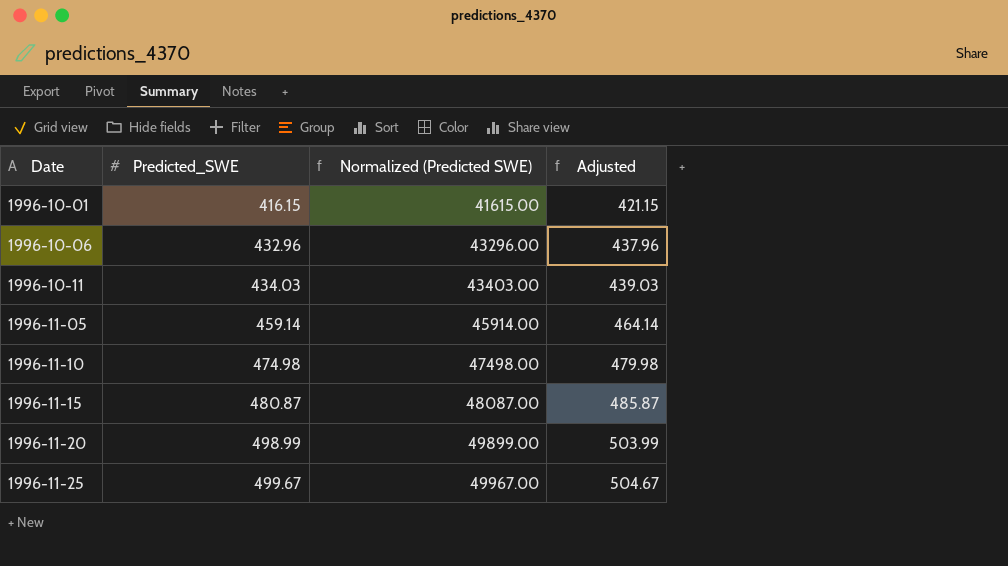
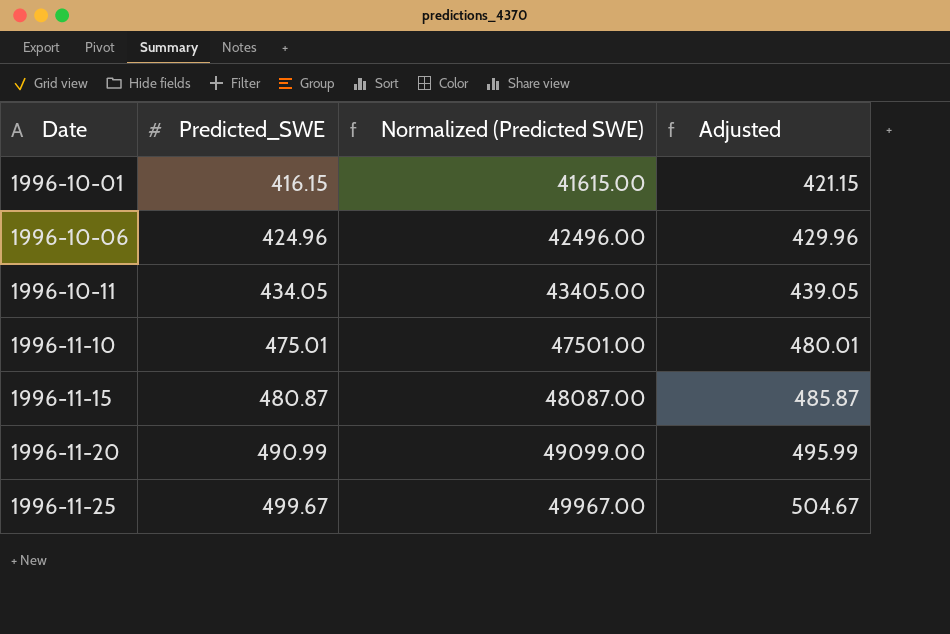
row 1996-11-05: 459.14 | 45914.00 | 464.14 -> none
1996-10-06 | Predicted_SWE: 432.96 -> 424.96
1996-10-06 | Normalized (Predicted SWE): 43296.00 -> 42496.00
1996-10-06 | Adjusted: 437.96 -> 429.96
1996-10-11 | Predicted_SWE: 434.03 -> 434.05
1996-10-11 | Normalized (Predicted SWE): 43403.00 -> 43405.00
1996-10-11 | Adjusted: 439.03 -> 439.05
1996-11-10 | Predicted_SWE: 474.98 -> 475.01
1996-11-10 | Normalized (Predicted SWE): 47498.00 -> 47501.00
1996-11-10 | Adjusted: 479.98 -> 480.01
1996-11-20 | Predicted_SWE: 498.99 -> 490.99
1996-11-20 | Normalized (Predicted SWE): 49899.00 -> 49099.00
1996-11-20 | Adjusted: 503.99 -> 495.99

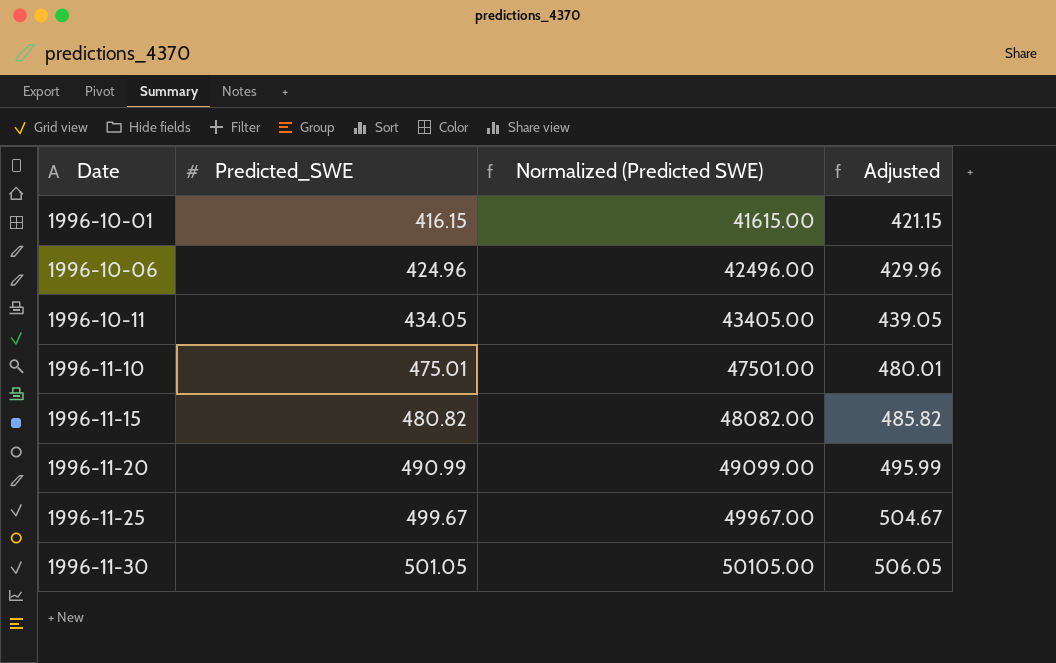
1996-11-15 | Predicted_SWE: 480.87 -> 480.82
1996-11-15 | Normalized (Predicted SWE): 48087.00 -> 48082.00
1996-11-15 | Adjusted: 485.87 -> 485.82
row 1996-11-30: none -> 501.05 | 50105.00 | 506.05

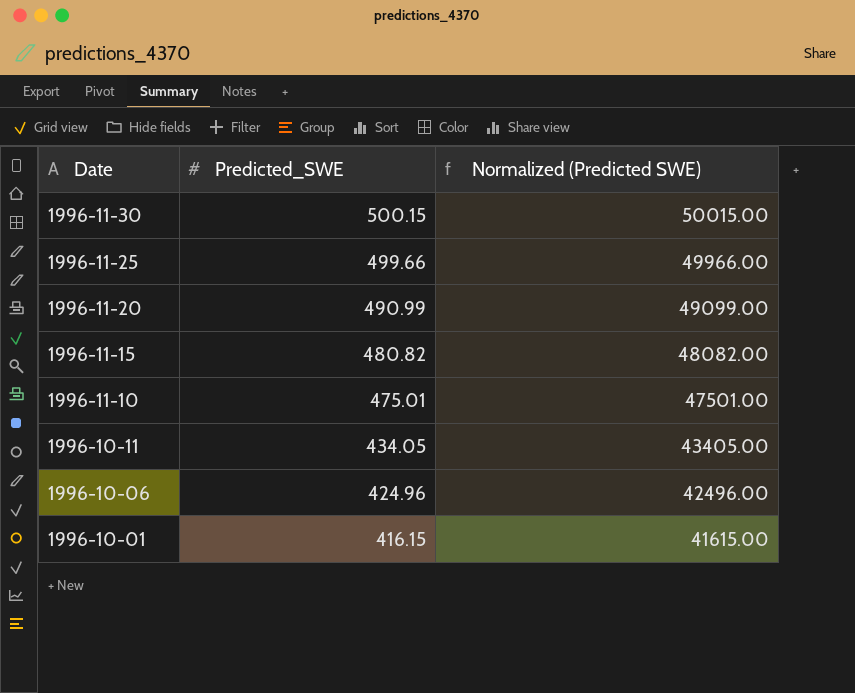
row order: Date ascending -> Date descending
column Adjusted | formula: [Predicted_SWE] + 5 -> none
1996-11-30 | Predicted_SWE: 501.05 -> 500.15
1996-11-30 | Normalized (Predicted SWE): 50105.00 -> 50015.00
1996-11-25 | Predicted_SWE: 499.67 -> 499.66
1996-11-25 | Normalized (Predicted SWE): 49967.00 -> 49966.00

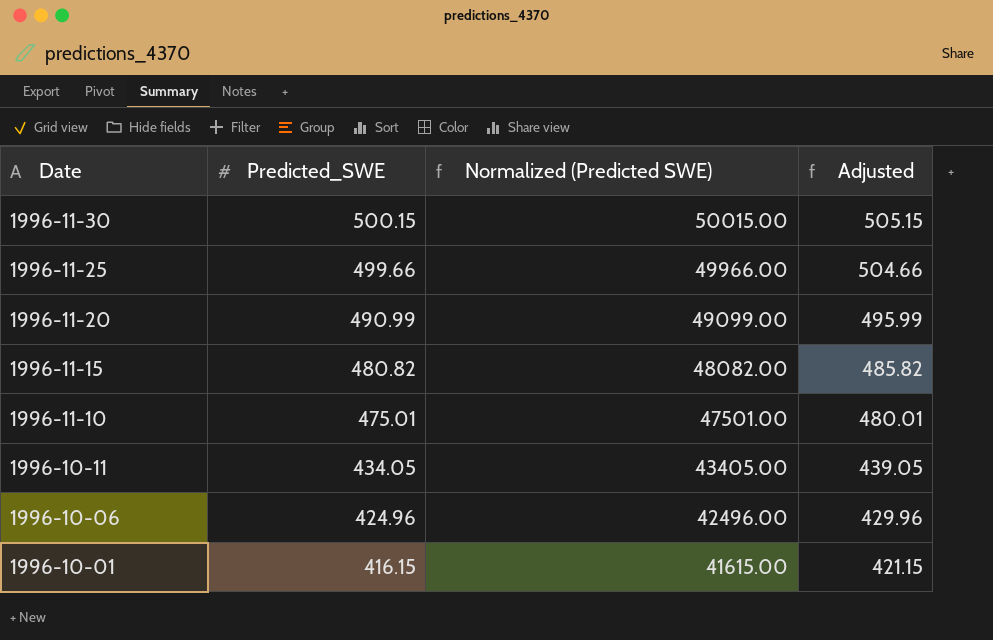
column Adjusted | formula: none -> [Predicted_SWE] + 5

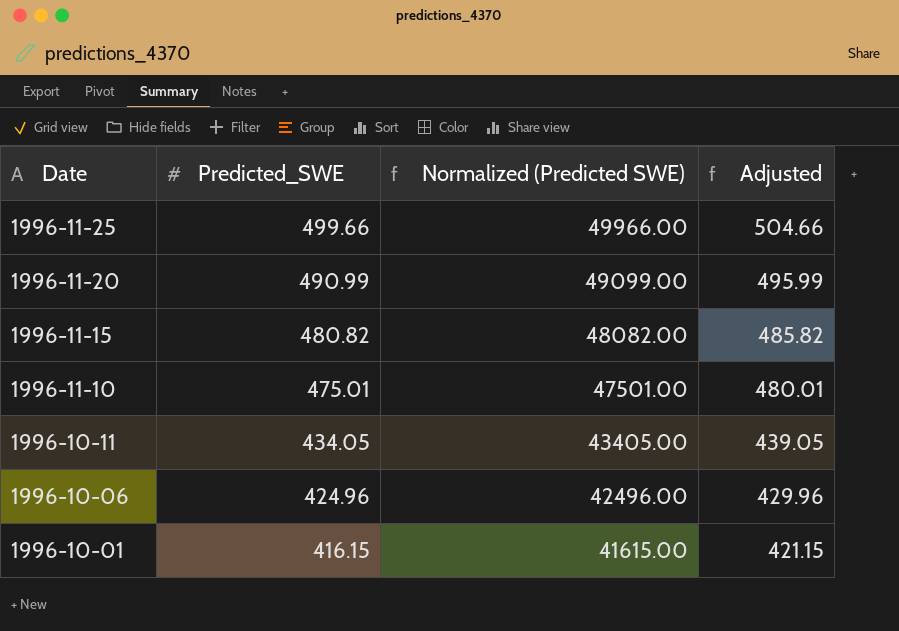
row 1996-11-30: 500.15 | 50015.00 | 505.15 -> none

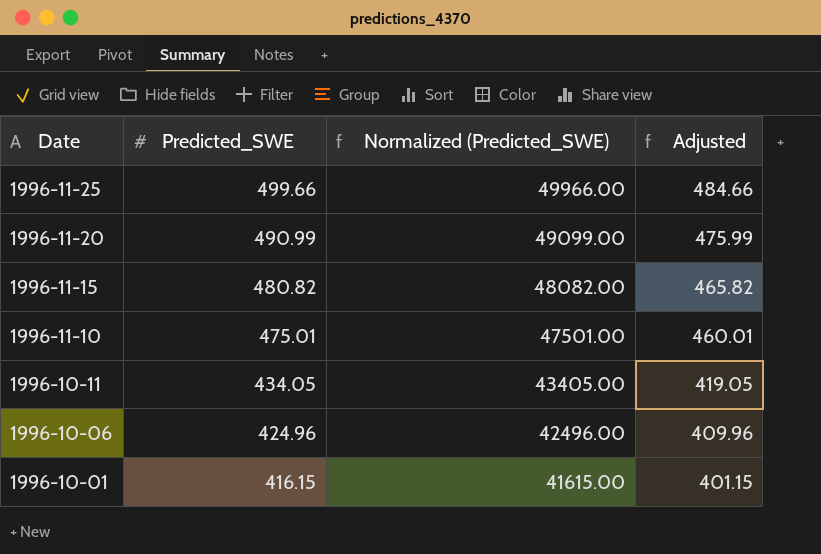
column name: Normalized (Predicted SWE) -> Normalized (Predicted_SWE)
column Adjusted | formula: [Predicted_SWE] + 5 -> [Predicted_SWE] - 15

